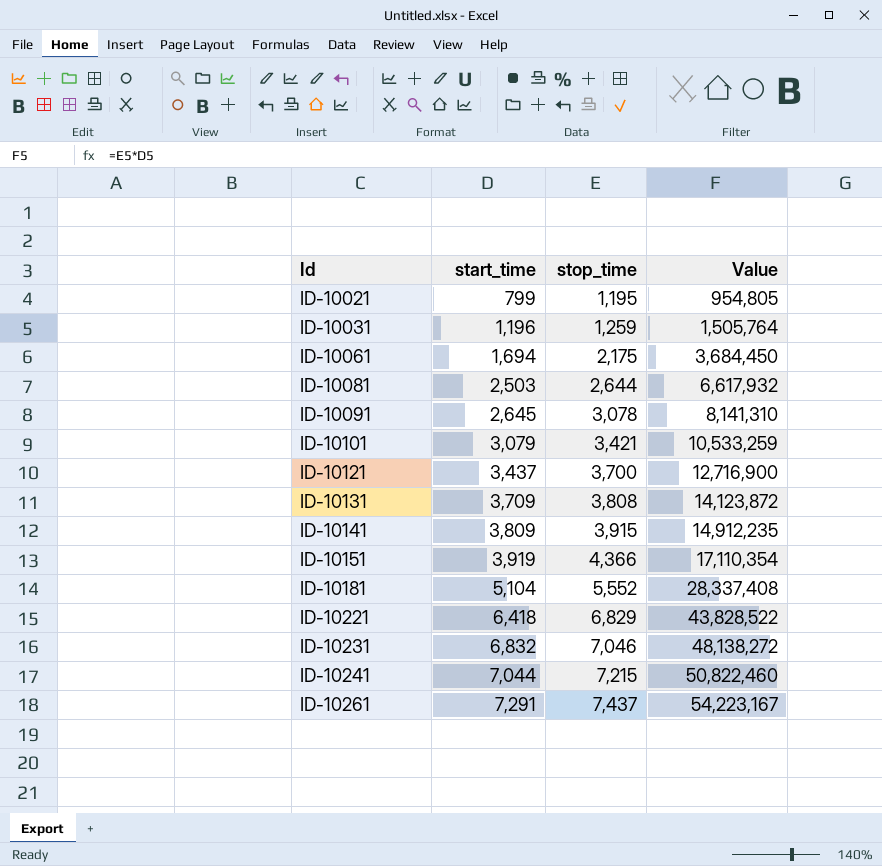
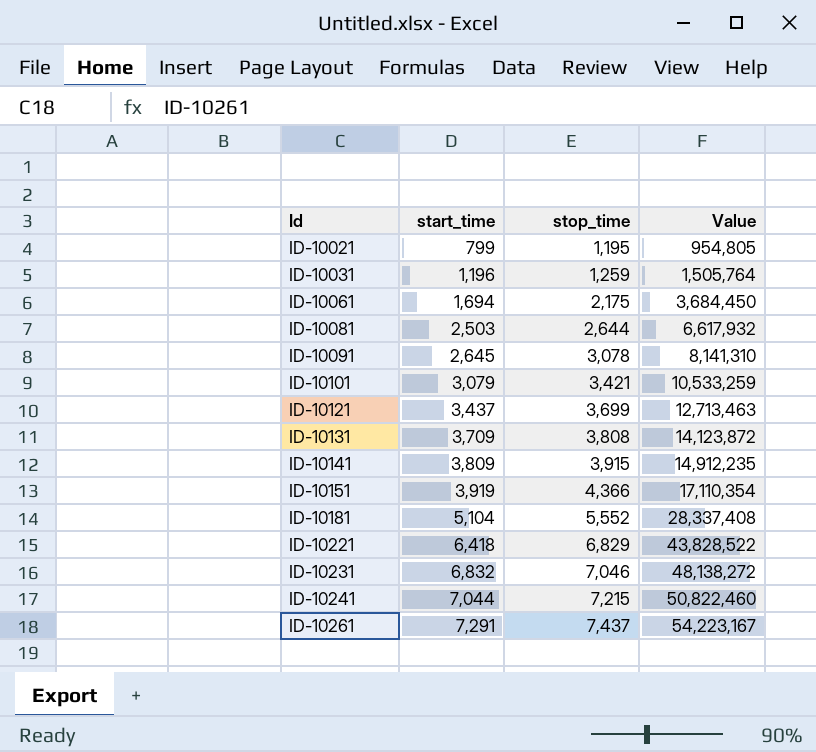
ID-10121 | stop_time: 3,700 -> 3,699
ID-10121 | Value: 12,716,900 -> 12,713,463

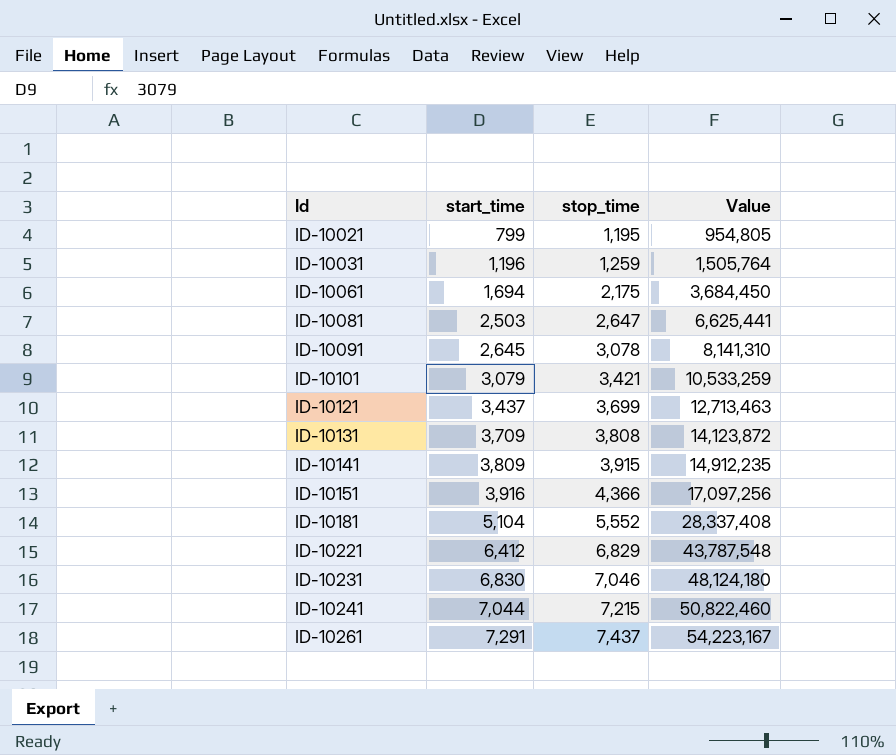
ID-10081 | stop_time: 2,644 -> 2,647
ID-10081 | Value: 6,617,932 -> 6,625,441
ID-10151 | start_time: 3,919 -> 3,916
ID-10151 | Value: 17,110,354 -> 17,097,256
ID-10221 | start_time: 6,418 -> 6,412
ID-10221 | Value: 43,828,522 -> 43,787,548
ID-10231 | start_time: 6,832 -> 6,830
ID-10231 | Value: 48,138,272 -> 48,124,180

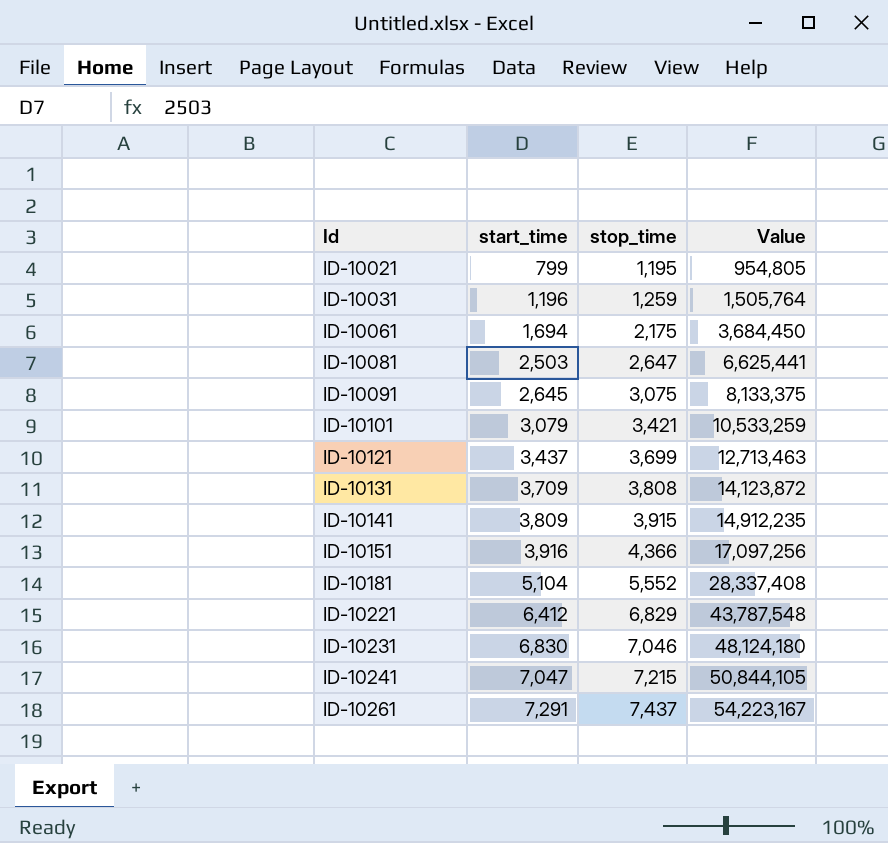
ID-10091 | stop_time: 3,078 -> 3,075
ID-10091 | Value: 8,141,310 -> 8,133,375
ID-10241 | start_time: 7,044 -> 7,047
ID-10241 | Value: 50,822,460 -> 50,844,105

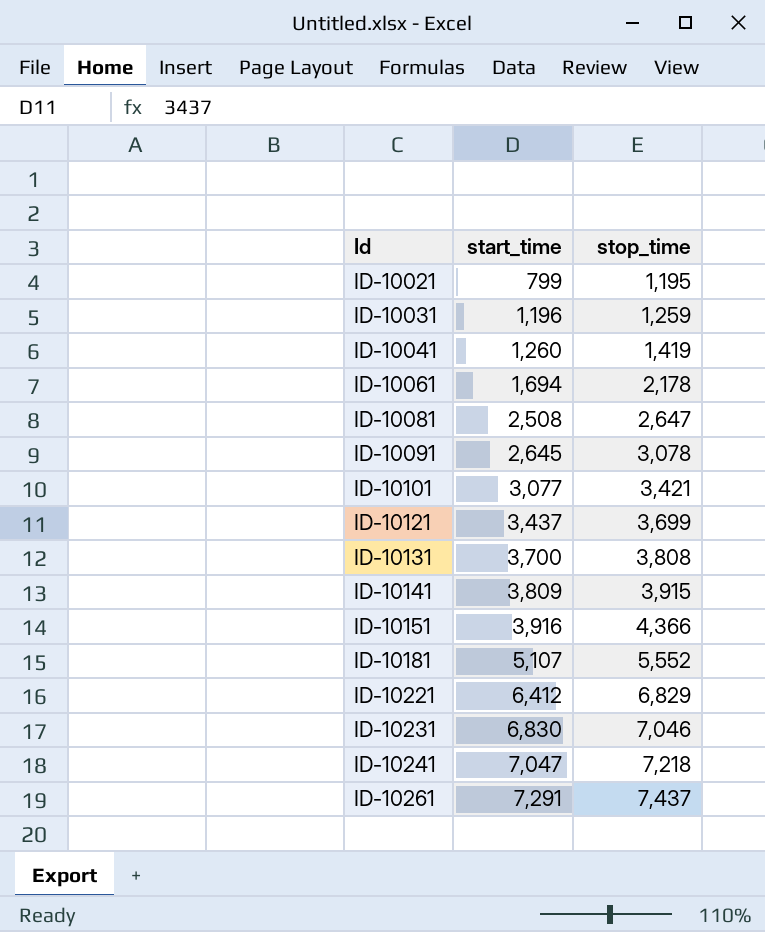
column Value | formula: [start_time] * [stop_time] -> none
row ID-10041: none -> 1,260 | 1,419
ID-10061 | stop_time: 2,175 -> 2,178
ID-10081 | start_time: 2,503 -> 2,508
ID-10091 | stop_time: 3,075 -> 3,078
ID-10101 | start_time: 3,079 -> 3,077
ID-10131 | start_time: 3,709 -> 3,700
ID-10181 | start_time: 5,104 -> 5,107
ID-10241 | stop_time: 7,215 -> 7,218

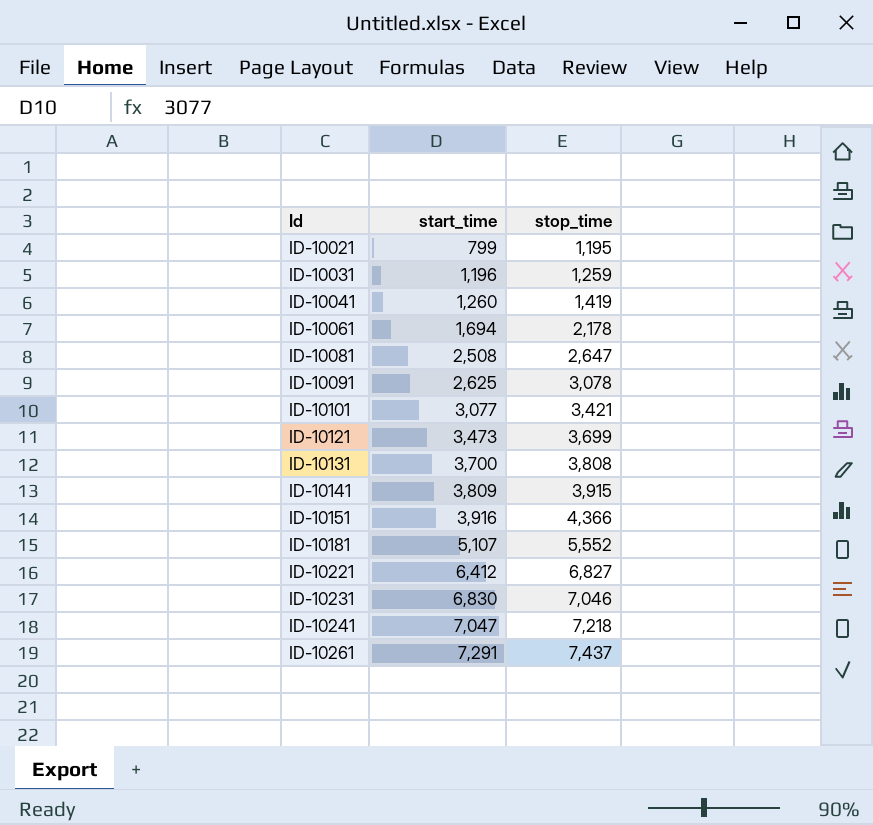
ID-10091 | start_time: 2,645 -> 2,625
ID-10121 | start_time: 3,437 -> 3,473
ID-10221 | stop_time: 6,829 -> 6,827

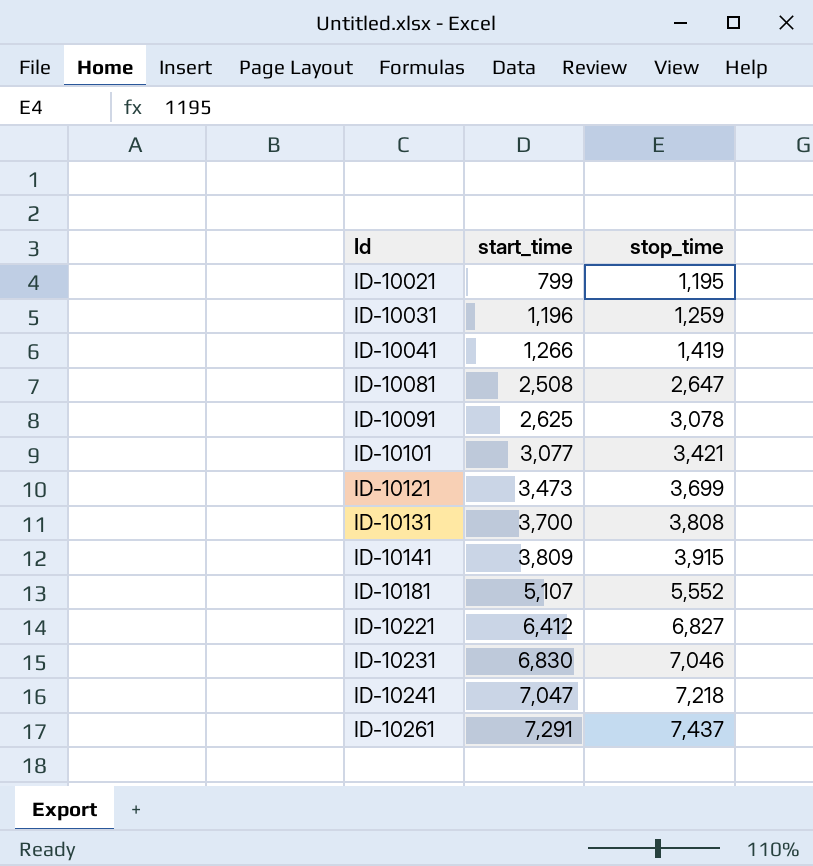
row ID-10061: 1,694 | 2,178 -> none
row ID-10151: 3,916 | 4,366 -> none
ID-10041 | start_time: 1,260 -> 1,266

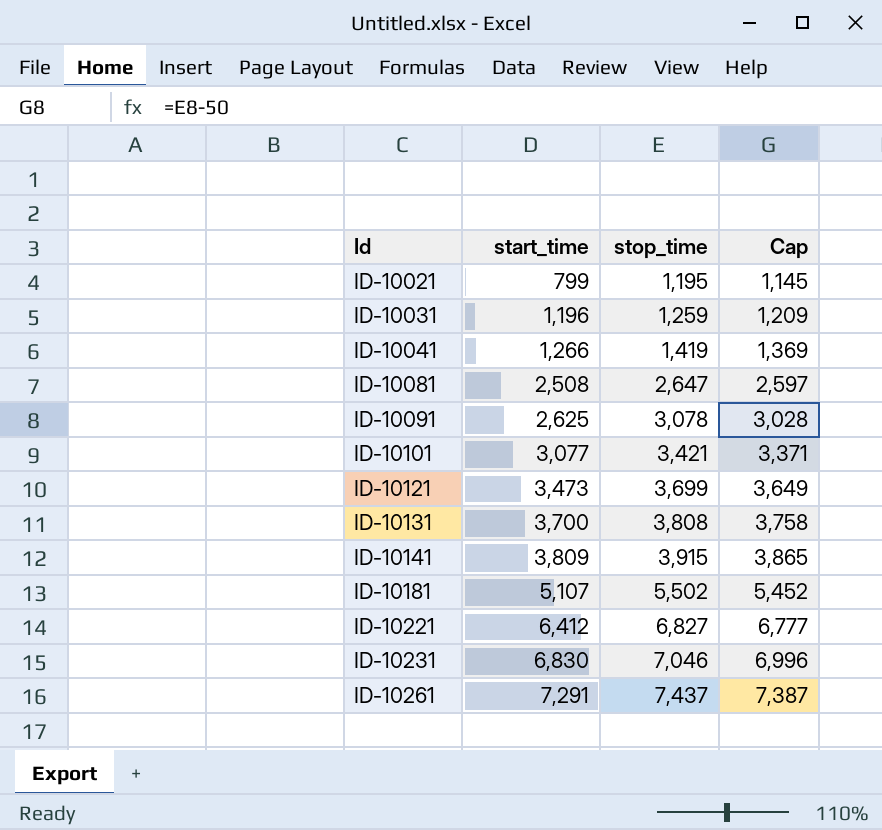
column Cap | formula: none -> [stop_time] - 50
row ID-10241: 7,047 | 7,218 -> none
ID-10181 | stop_time: 5,552 -> 5,502

